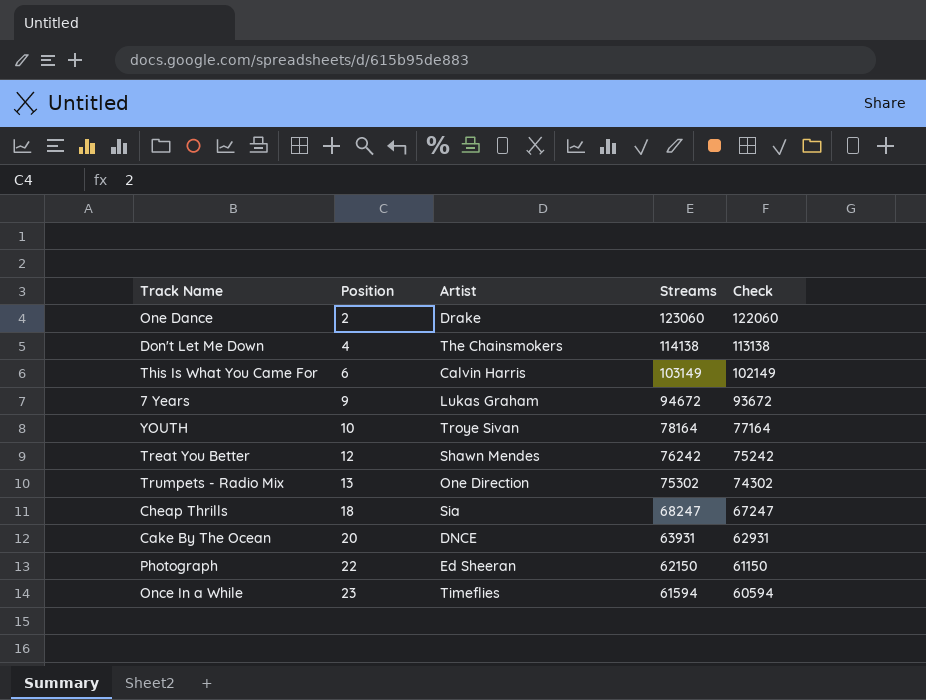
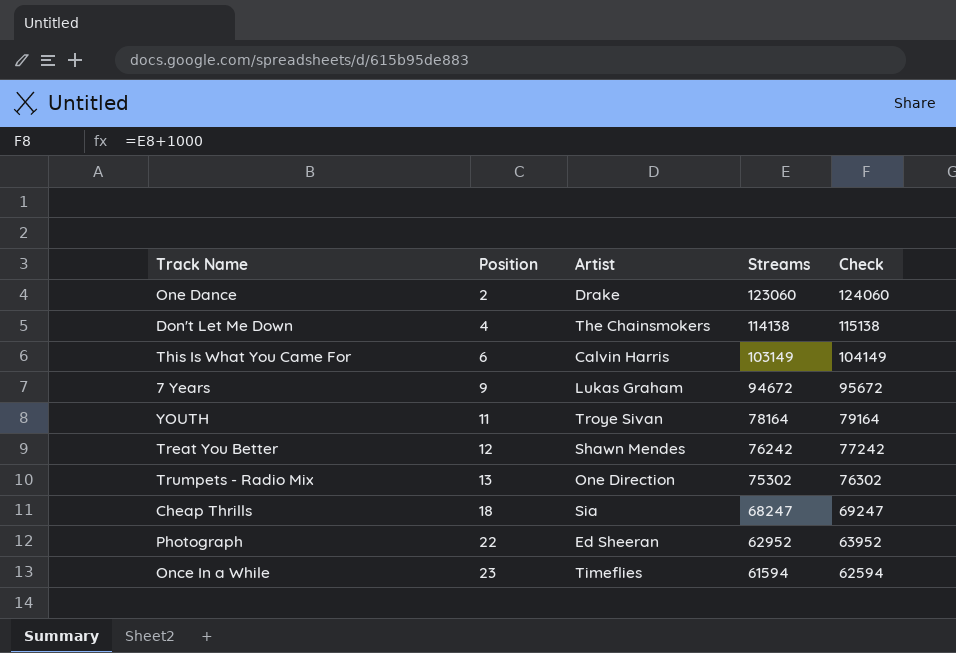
column Check | formula: [Streams] - 1000 -> [Streams] + 1000
row Cake By The Ocean: 20 | DNCE | 63931 | 62931 -> none
YOUTH | Position: 10 -> 11
Photograph | Streams: 62150 -> 62952

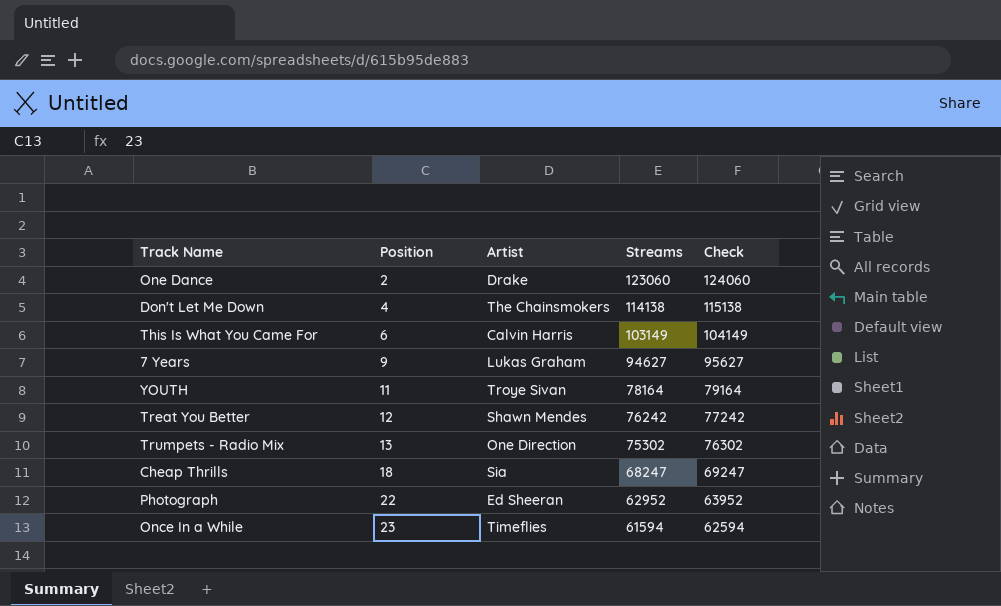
7 Years | Streams: 94672 -> 94627
7 Years | Check: 95672 -> 95627

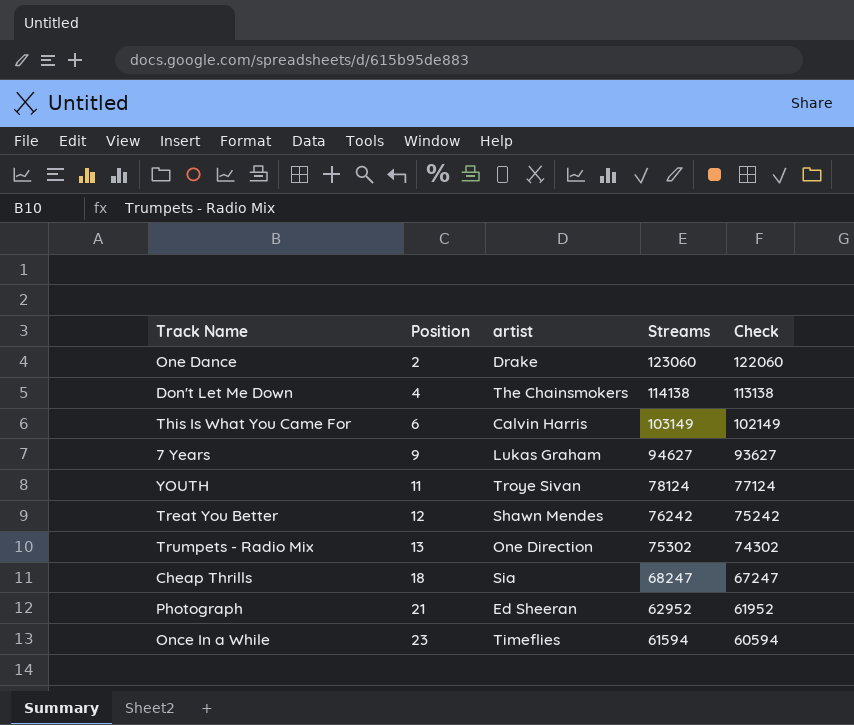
column name: Artist -> artist
column Check | formula: [Streams] + 1000 -> [Streams] - 1000
YOUTH | Streams: 78164 -> 78124
Photograph | Position: 22 -> 21

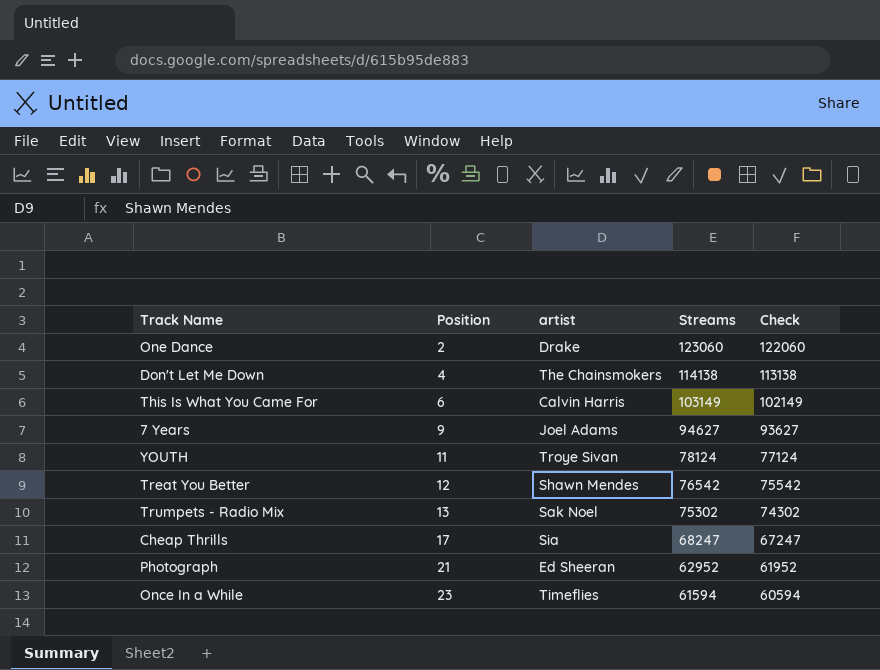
7 Years | artist: Lukas Graham -> Joel Adams
Treat You Better | Streams: 76242 -> 76542
Treat You Better | Check: 75242 -> 75542
Trumpets - Radio Mix | artist: One Direction -> Sak Noel
Cheap Thrills | Position: 18 -> 17

